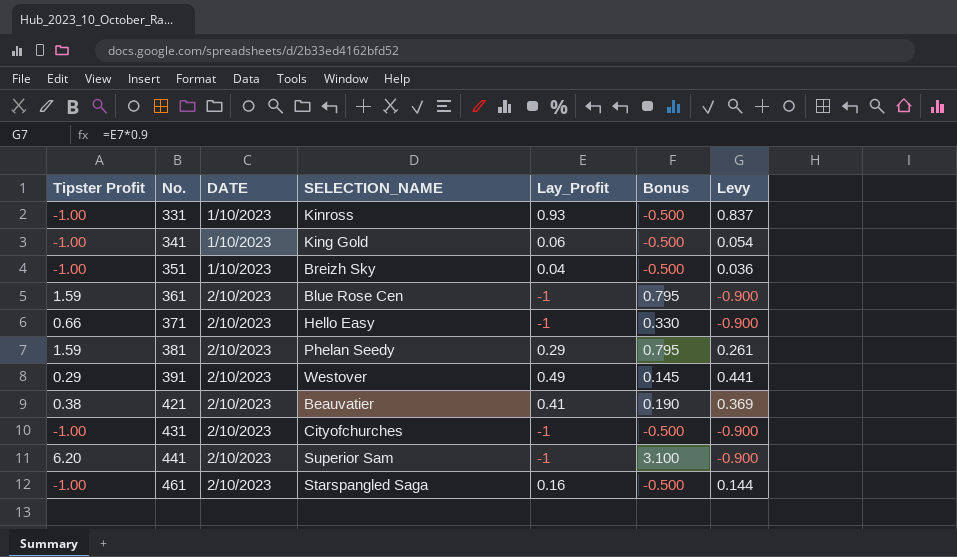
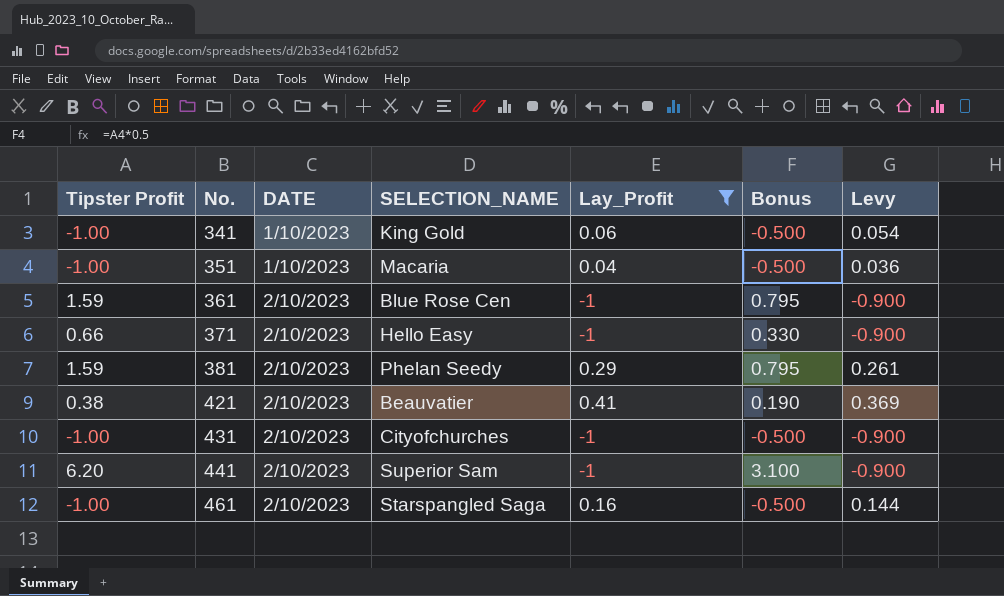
filter: none -> Lay_Profit <= 0.41
351 | SELECTION_NAME: Breizh Sky -> Macaria

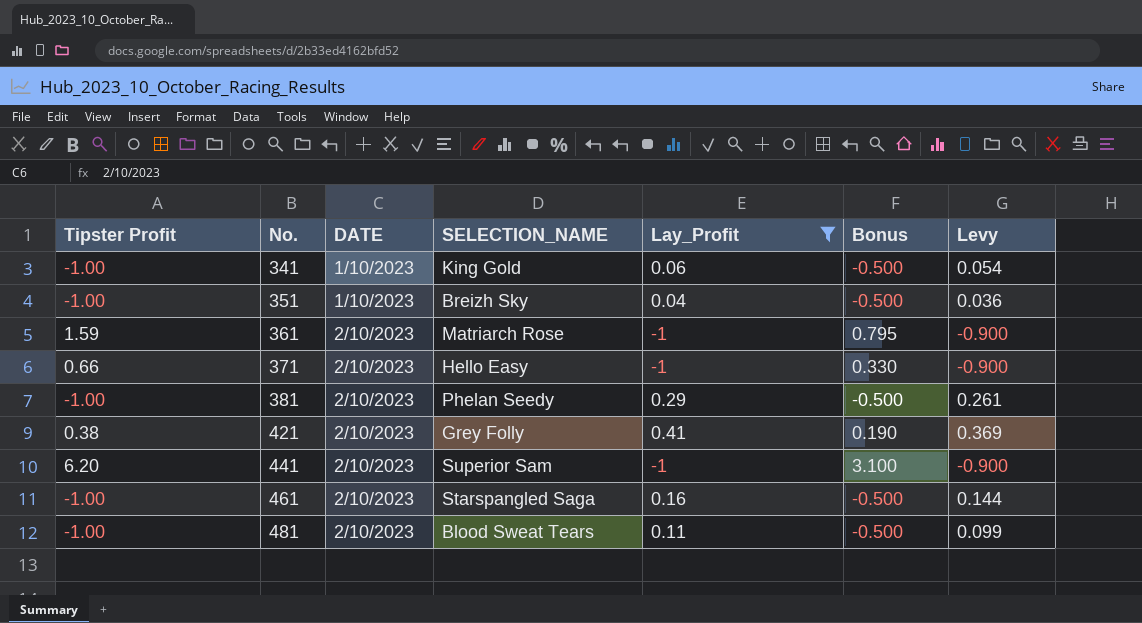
row 431: -1.00 | 2/10/2023 | Cityofchurches | -1 | -0.500 | -0.900 -> none
351 | SELECTION_NAME: Macaria -> Breizh Sky
361 | SELECTION_NAME: Blue Rose Cen -> Matriarch Rose
381 | Tipster Profit: 1.59 -> -1.00
381 | Bonus: 0.795 -> -0.500
421 | SELECTION_NAME: Beauvatier -> Grey Folly
row 481: none -> -1.00 | 2/10/2023 | Blood Sweat Tears | 0.11 | -0.500 | 0.099

